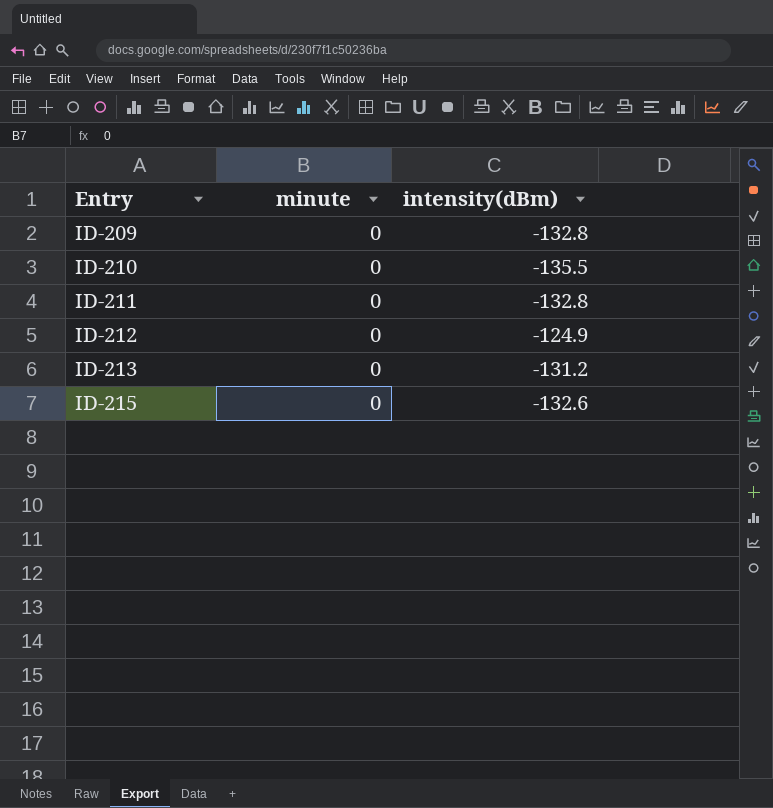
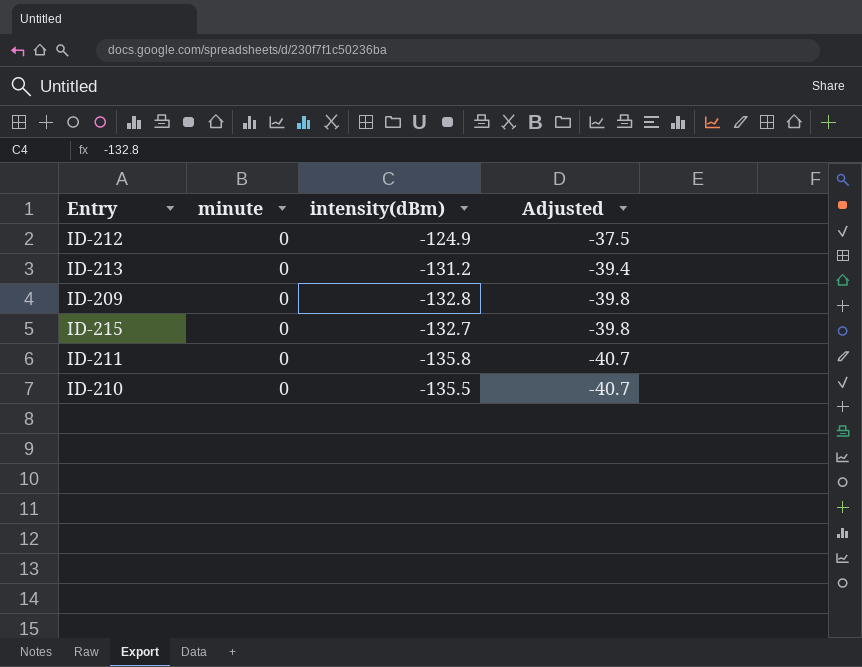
row order: Entry ascending -> Adjusted descending
column Adjusted | formula: none -> [intensity(dBm)] * 0.3
ID-215 | intensity(dBm): -132.6 -> -132.7
ID-211 | intensity(dBm): -132.8 -> -135.8

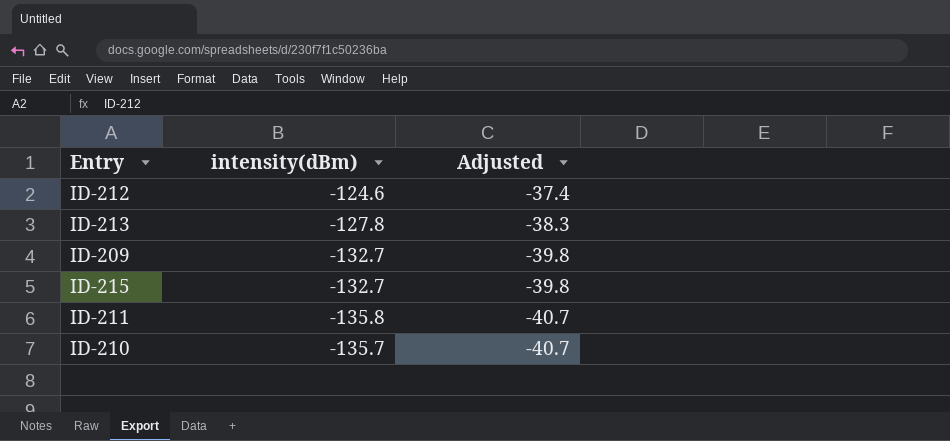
column minute | position: 2 -> none
ID-212 | intensity(dBm): -124.9 -> -124.6
ID-212 | Adjusted: -37.5 -> -37.4
ID-213 | intensity(dBm): -131.2 -> -127.8
ID-213 | Adjusted: -39.4 -> -38.3
ID-209 | intensity(dBm): -132.8 -> -132.7
ID-210 | intensity(dBm): -135.5 -> -135.7

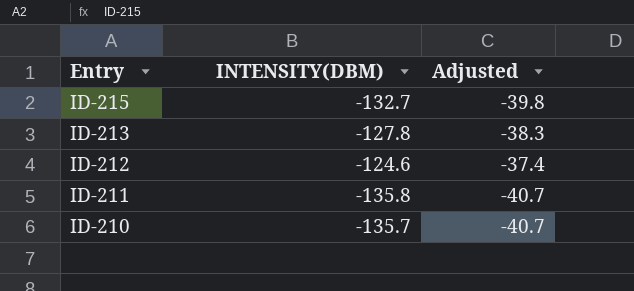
row order: Adjusted descending -> Entry descending
column name: intensity(dBm) -> INTENSITY(DBM)
row ID-209: -132.7 | -39.8 -> none

